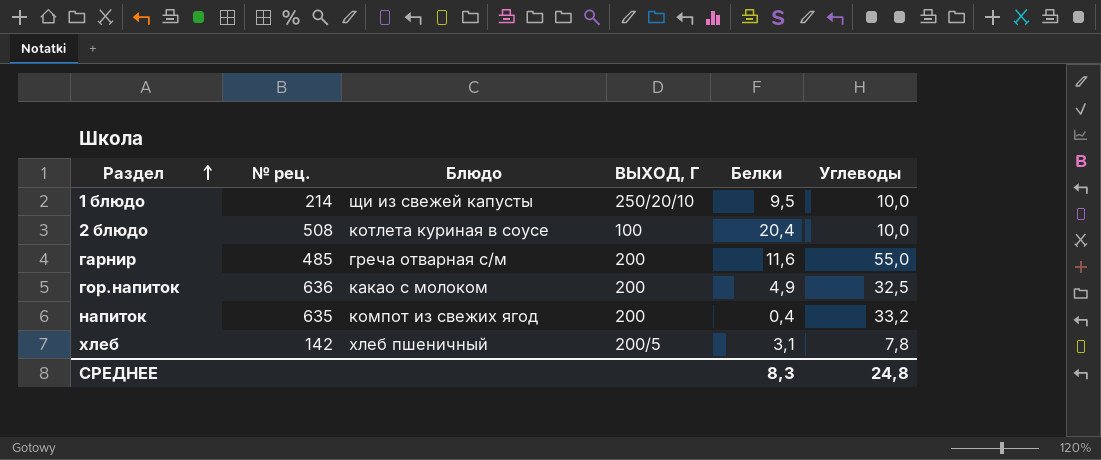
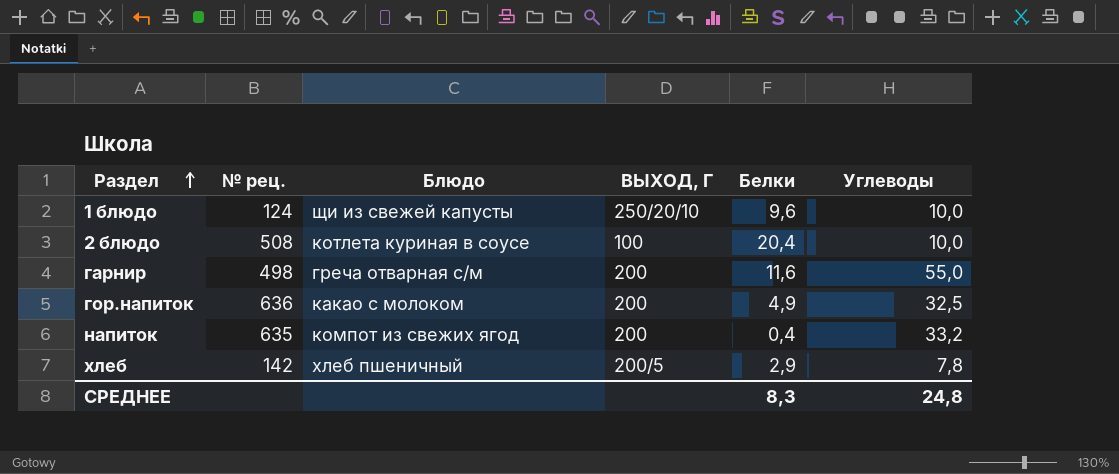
1 блюдо | № рец.: 214 -> 124
1 блюдо | Белки: 9,5 -> 9,6
гарнир | № рец.: 485 -> 498
хлеб | Белки: 3,1 -> 2,9

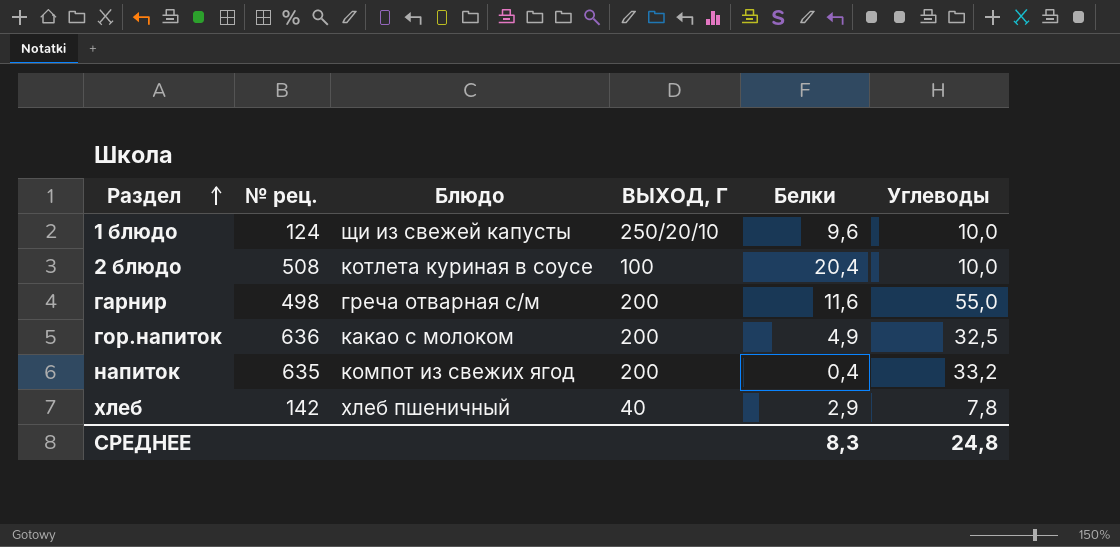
хлеб | ВЫХОД, Г: 200/5 -> 40

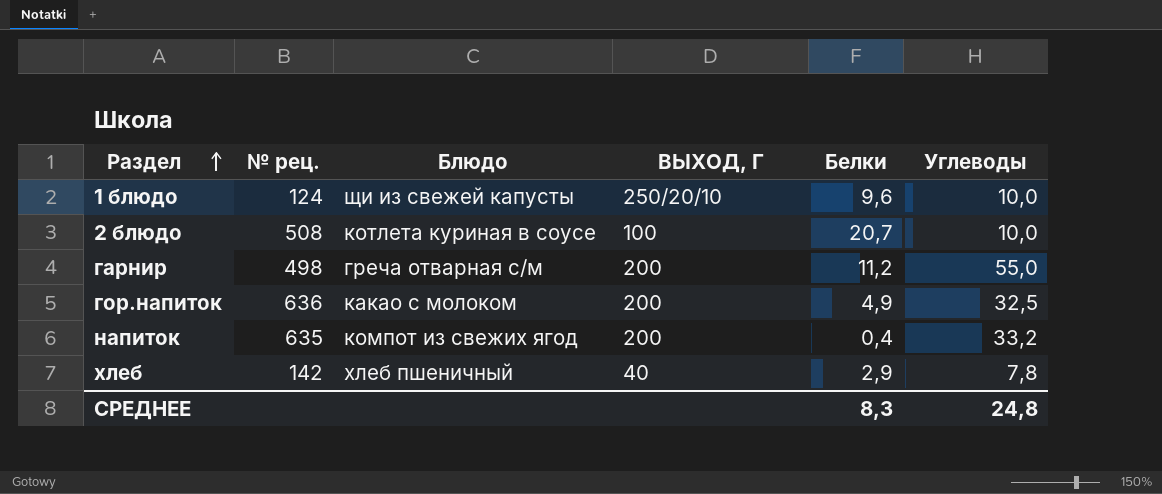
2 блюдо | Белки: 20,4 -> 20,7
гарнир | Белки: 11,6 -> 11,2

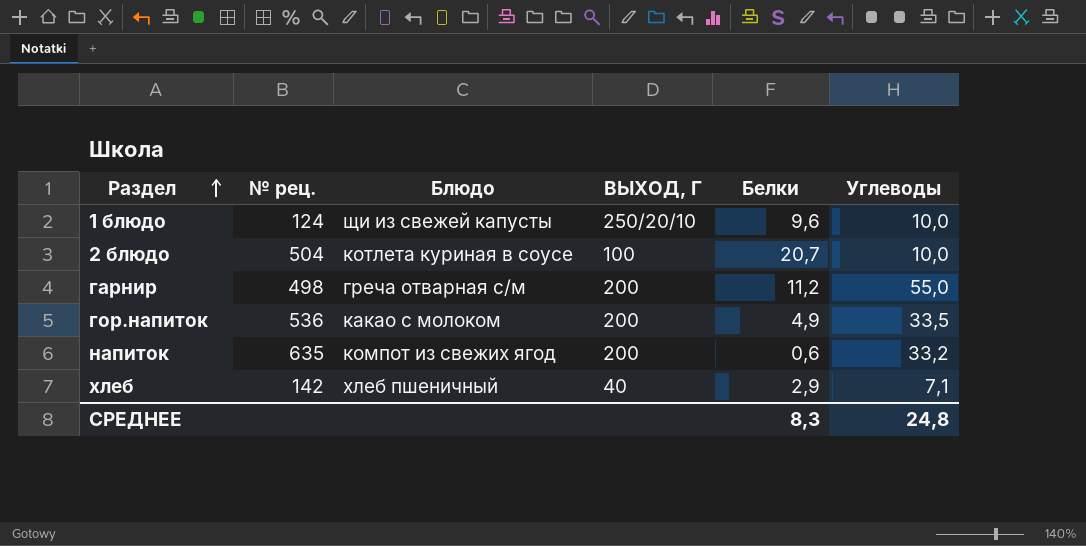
2 блюдо | № рец.: 508 -> 504
гор.напиток | № рец.: 636 -> 536
гор.напиток | Углеводы: 32,5 -> 33,5
напиток | Белки: 0,4 -> 0,6
хлеб | Углеводы: 7,8 -> 7,1

